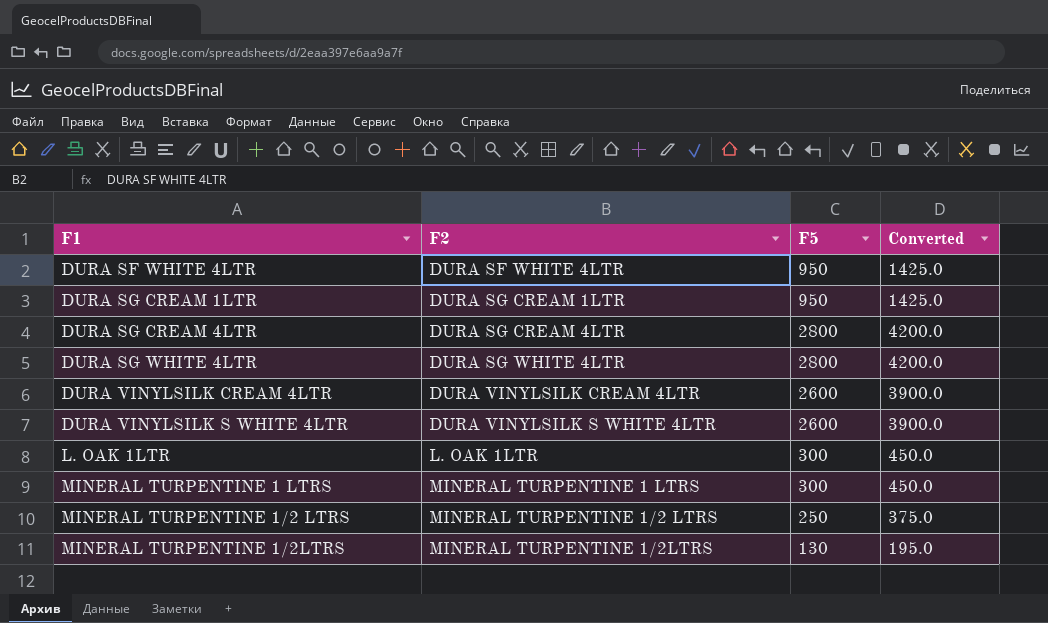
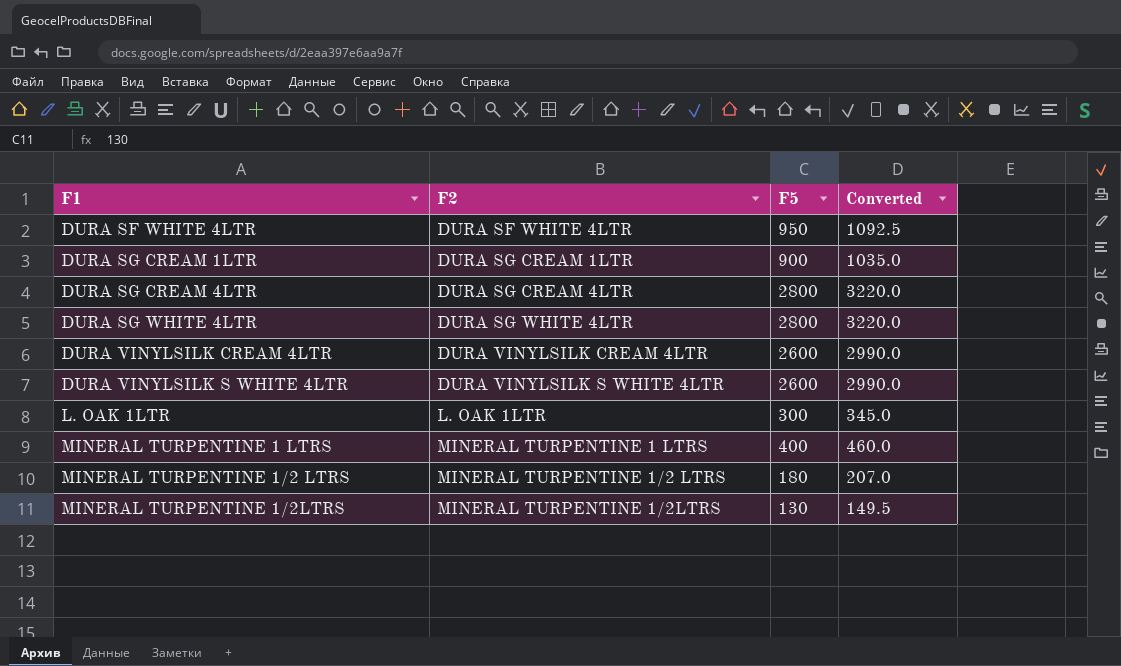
column Converted | formula: [F5] * 1.5 -> [F5] * 1.15
DURA SG CREAM 1LTR | F5: 950 -> 900
MINERAL TURPENTINE 1 LTRS | F5: 300 -> 400
MINERAL TURPENTINE 1/2 LTRS | F5: 250 -> 180

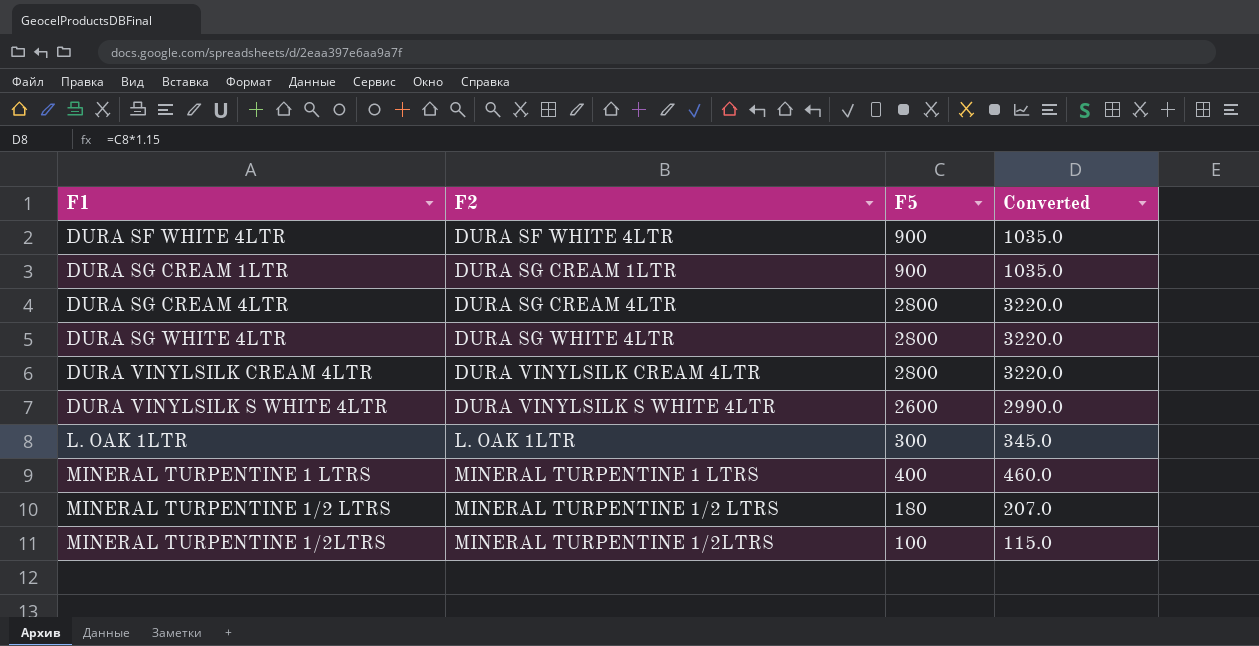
DURA SF WHITE 4LTR | F5: 950 -> 900
DURA SF WHITE 4LTR | Converted: 1092.5 -> 1035.0
DURA VINYLSILK CREAM 4LTR | F5: 2600 -> 2800
DURA VINYLSILK CREAM 4LTR | Converted: 2990.0 -> 3220.0
MINERAL TURPENTINE 1/2LTRS | F5: 130 -> 100
MINERAL TURPENTINE 1/2LTRS | Converted: 149.5 -> 115.0

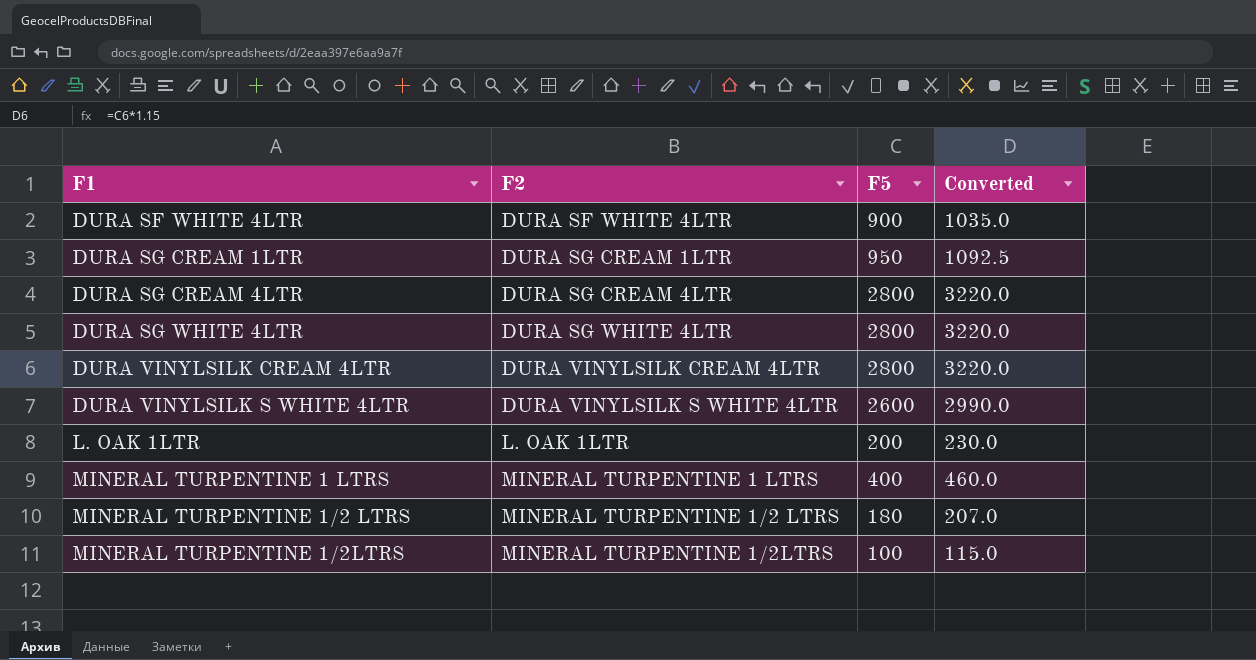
DURA SG CREAM 1LTR | F5: 900 -> 950
DURA SG CREAM 1LTR | Converted: 1035.0 -> 1092.5
L. OAK 1LTR | F5: 300 -> 200
L. OAK 1LTR | Converted: 345.0 -> 230.0

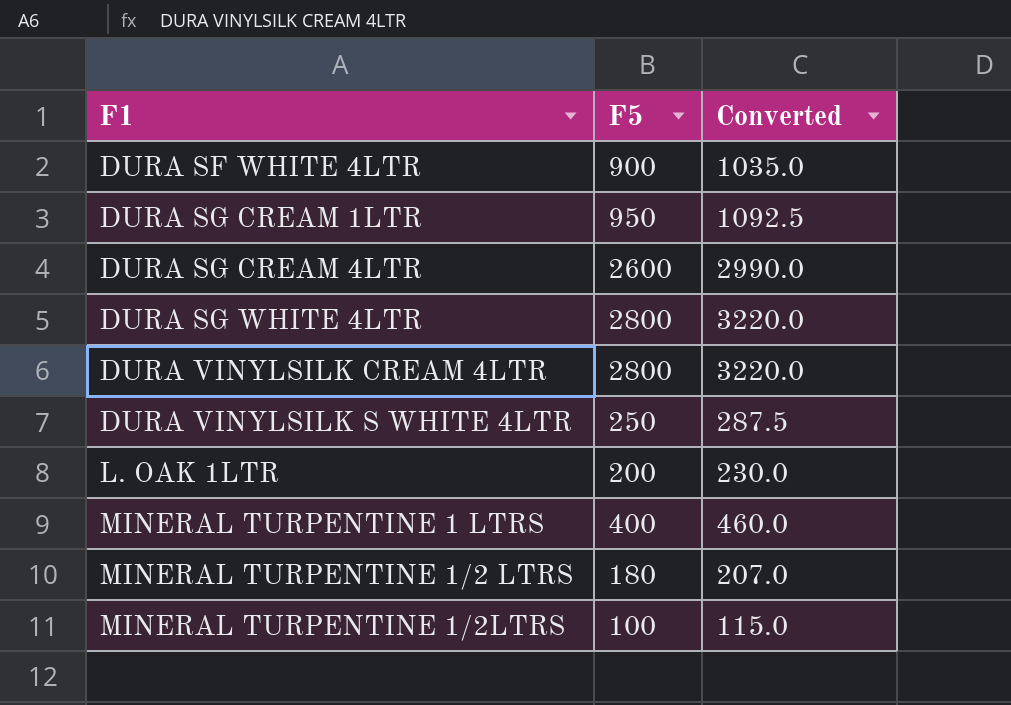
column F2 | position: 2 -> none
DURA SG CREAM 4LTR | F5: 2800 -> 2600
DURA SG CREAM 4LTR | Converted: 3220.0 -> 2990.0
DURA VINYLSILK S WHITE 4LTR | F5: 2600 -> 250
DURA VINYLSILK S WHITE 4LTR | Converted: 2990.0 -> 287.5

